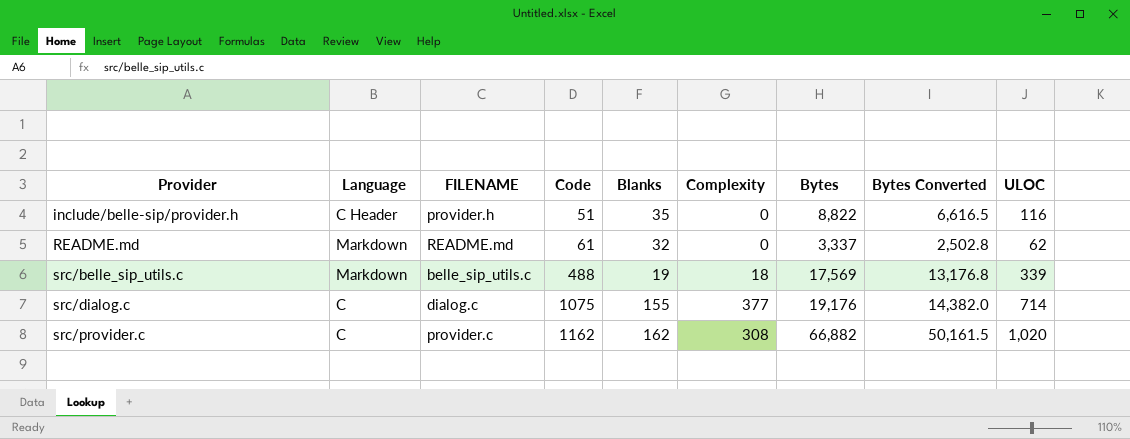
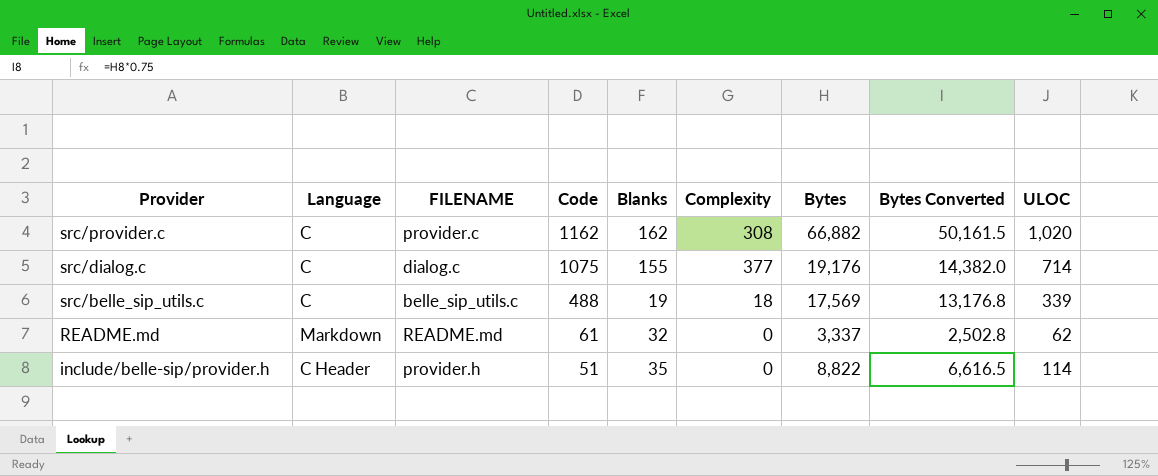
row order: Provider ascending -> Provider descending
src/belle_sip_utils.c | Language: Markdown -> C
include/belle-sip/provider.h | ULOC: 116 -> 114

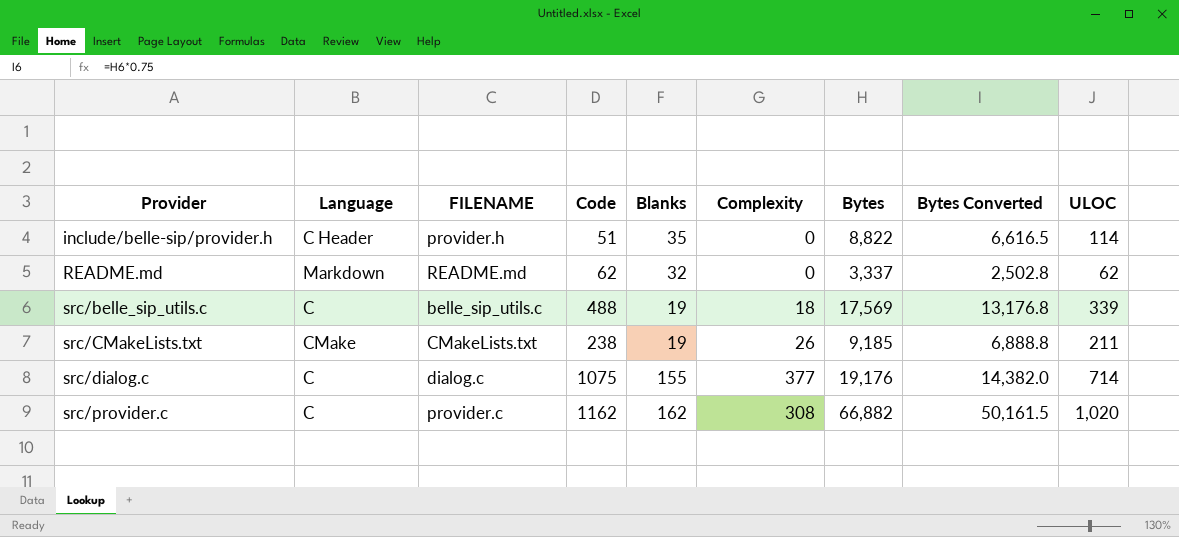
row order: Provider descending -> Provider ascending
README.md | Code: 61 -> 62
row src/CMakeLists.txt: none -> CMake | CMakeLists.txt | 238 | 19 | 26 | 9,185 | 6,888.8 | 211

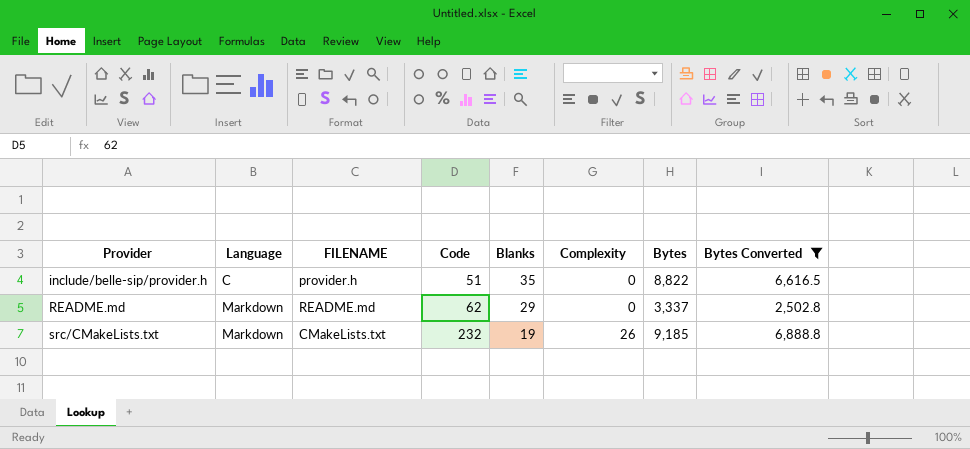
filter: none -> Bytes Converted <= 6,888.8
column ULOC | position: 9 -> none
include/belle-sip/provider.h | Language: C Header -> C
README.md | Blanks: 32 -> 29
src/CMakeLists.txt | Language: CMake -> Markdown
src/CMakeLists.txt | Code: 238 -> 232

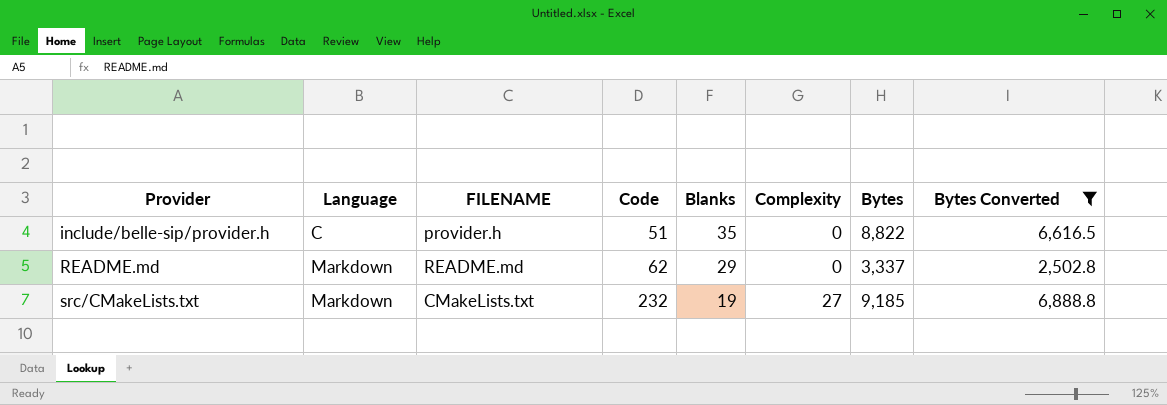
src/CMakeLists.txt | Complexity: 26 -> 27

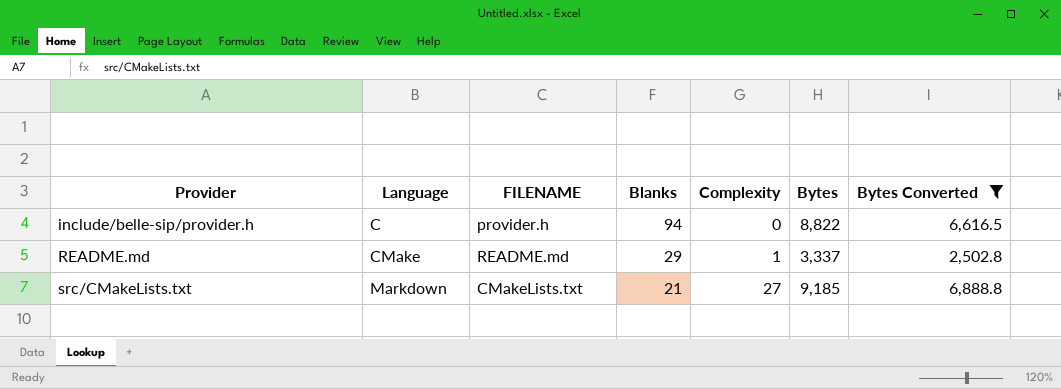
column Code | position: 4 -> none
include/belle-sip/provider.h | Blanks: 35 -> 94
README.md | Language: Markdown -> CMake
README.md | Complexity: 0 -> 1
src/CMakeLists.txt | Blanks: 19 -> 21

